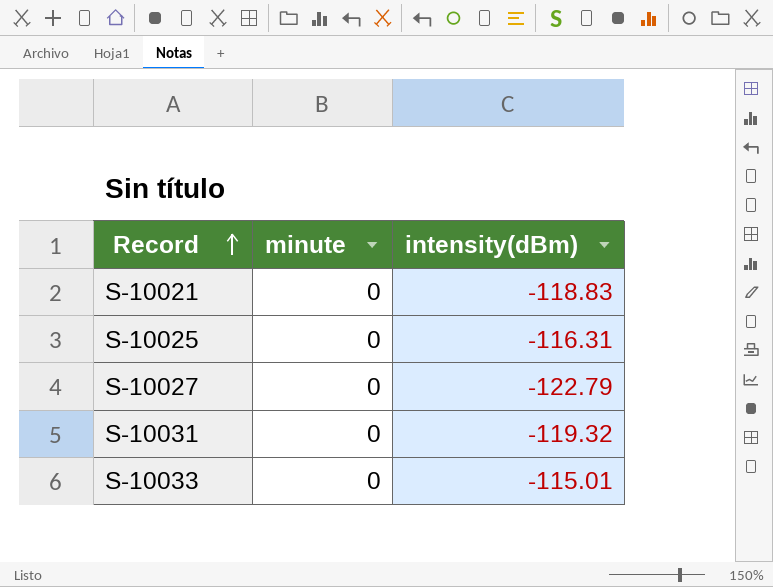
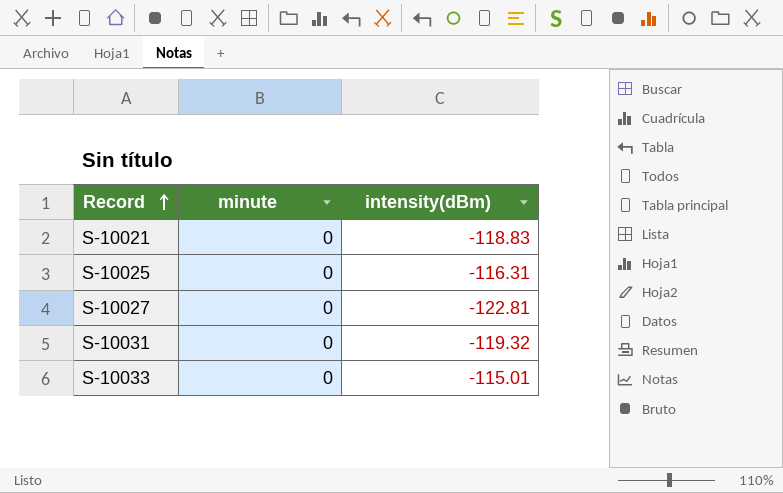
S-10027 | intensity(dBm): -122.79 -> -122.81

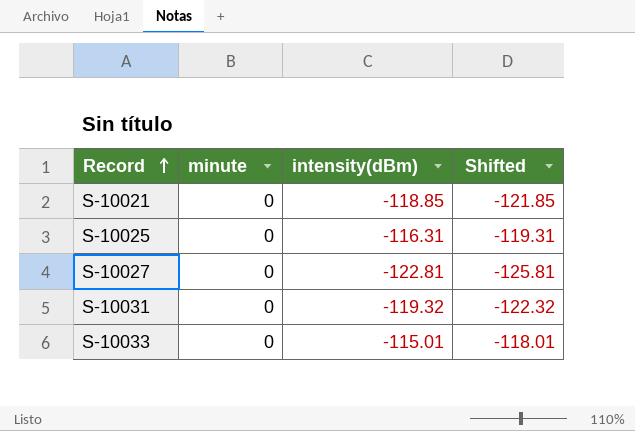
column Shifted | formula: none -> [intensity(dBm)] - 3
S-10021 | intensity(dBm): -118.83 -> -118.85

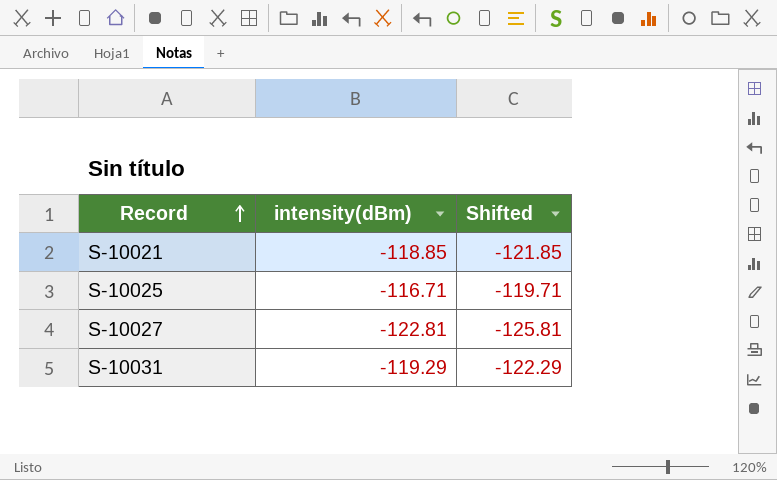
column minute | position: 2 -> none
row S-10033: 0 | -115.01 | -118.01 -> none
S-10025 | intensity(dBm): -116.31 -> -116.71
S-10025 | Shifted: -119.31 -> -119.71
S-10031 | intensity(dBm): -119.32 -> -119.29
S-10031 | Shifted: -122.32 -> -122.29

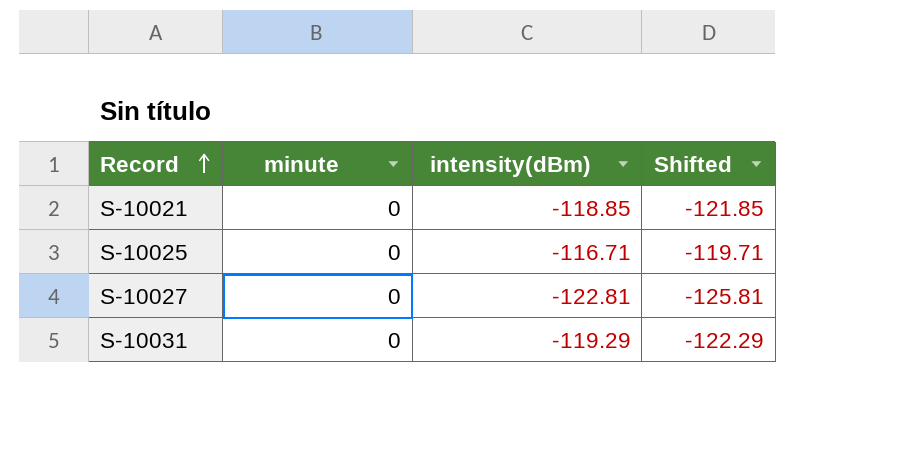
column minute | position: none -> 2

